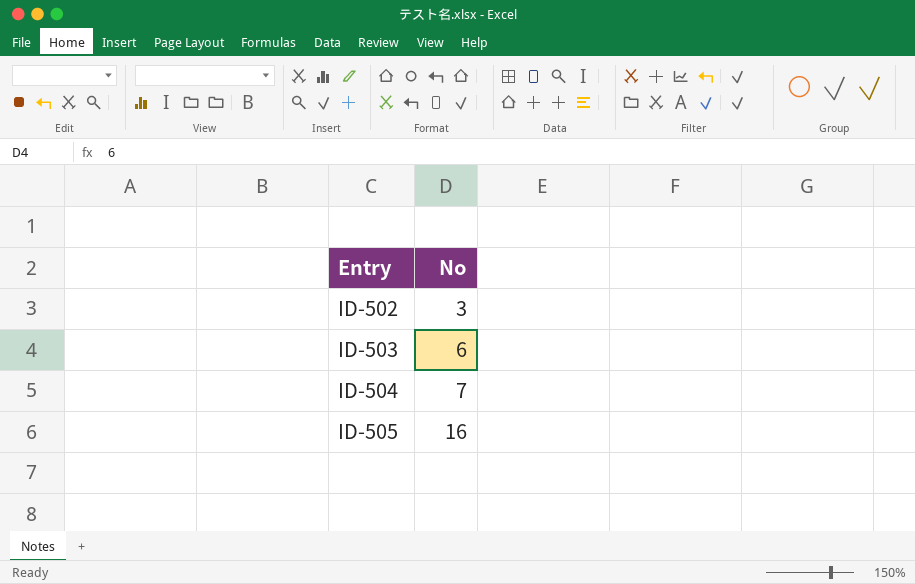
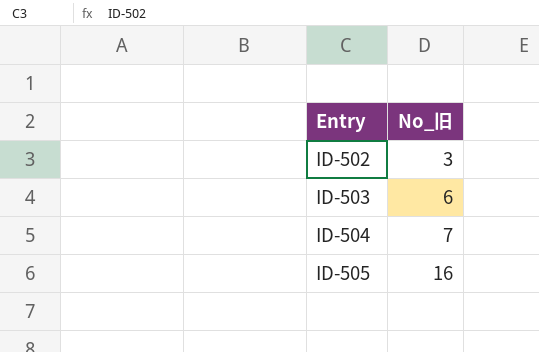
column name: No -> No_旧

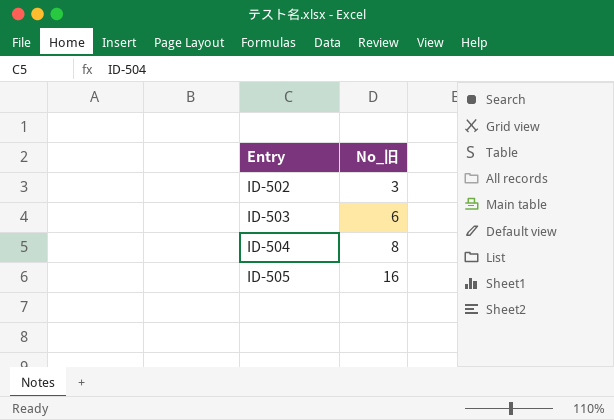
ID-504 | No_旧: 7 -> 8

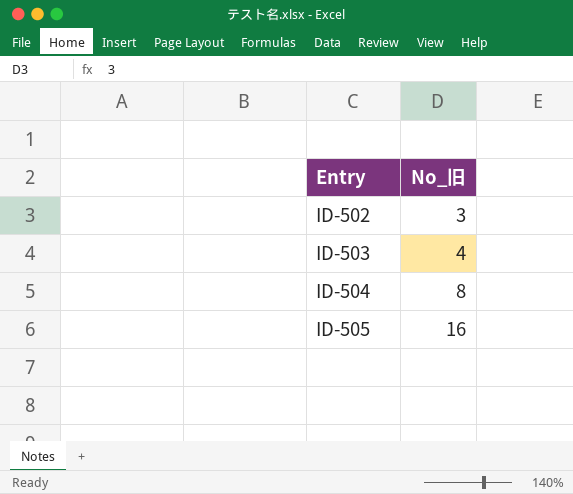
ID-503 | No_旧: 6 -> 4

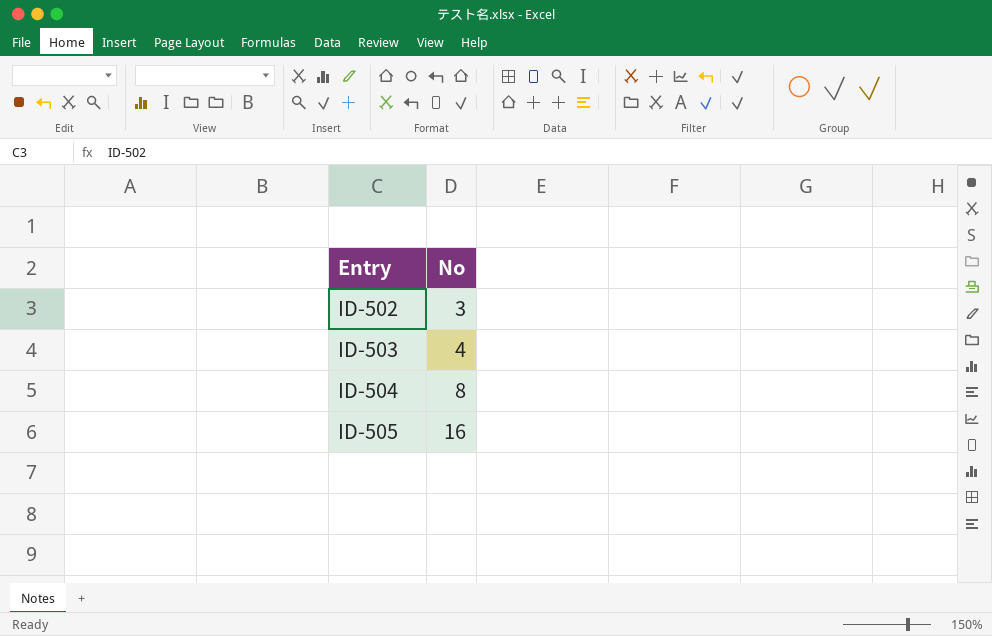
column name: No_旧 -> No

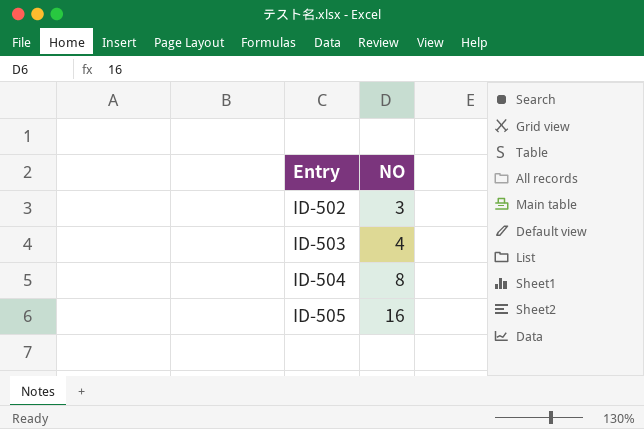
column name: No -> NO

